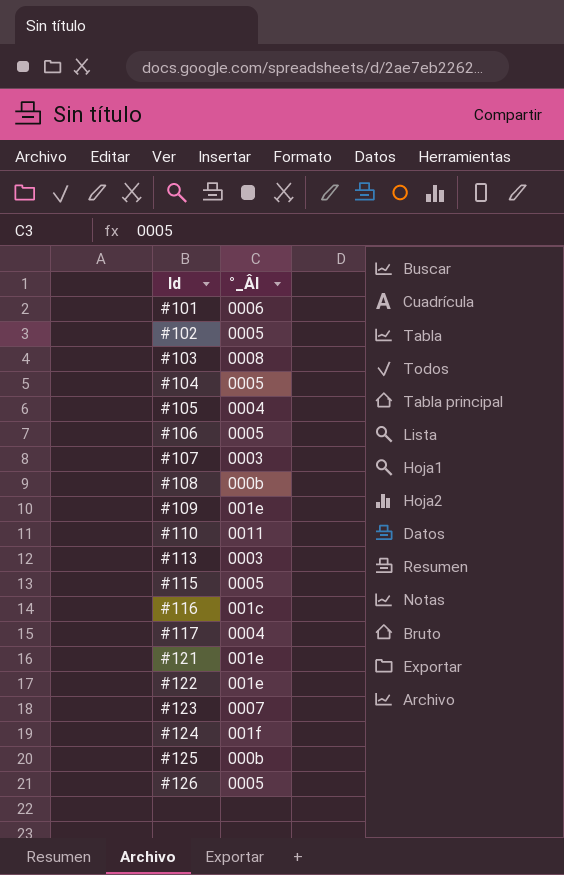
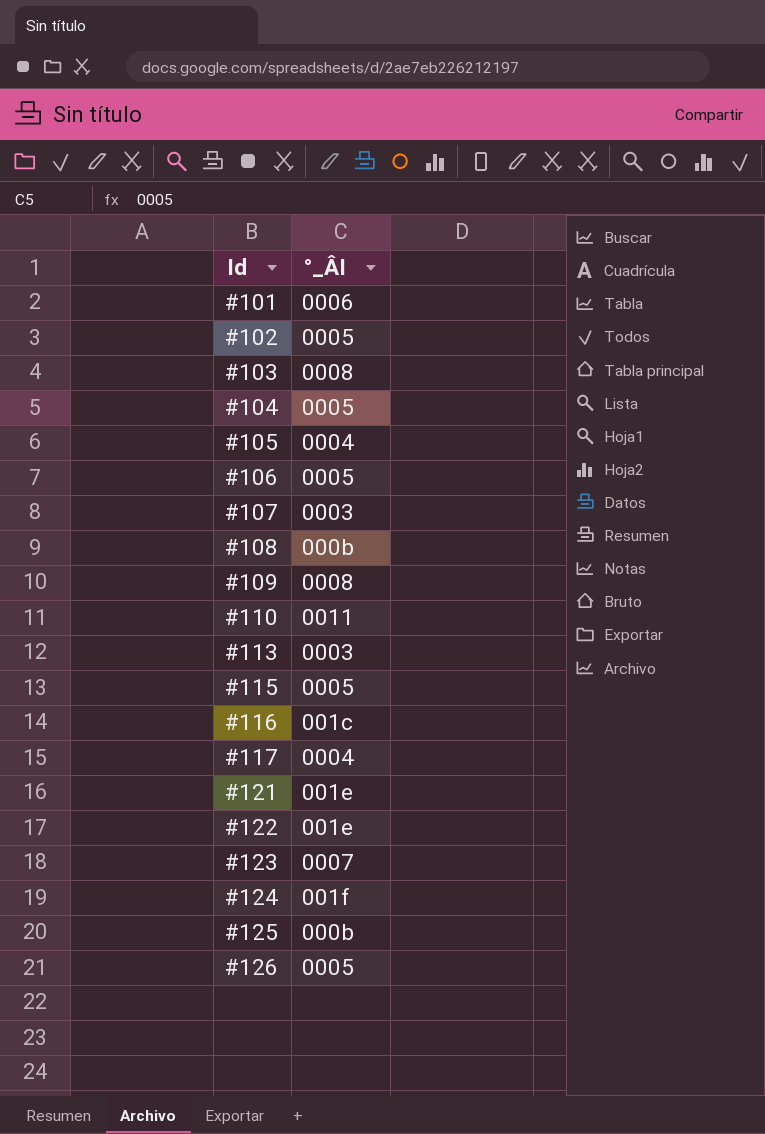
#109 | °_ÂI: 001e -> 0008

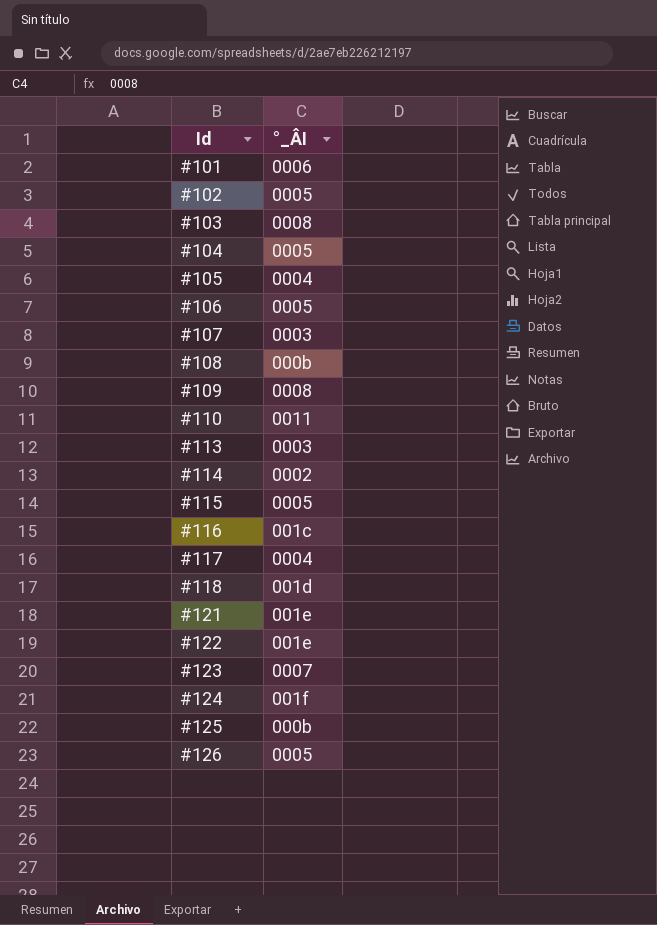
row #114: none -> 0002
row #118: none -> 001d

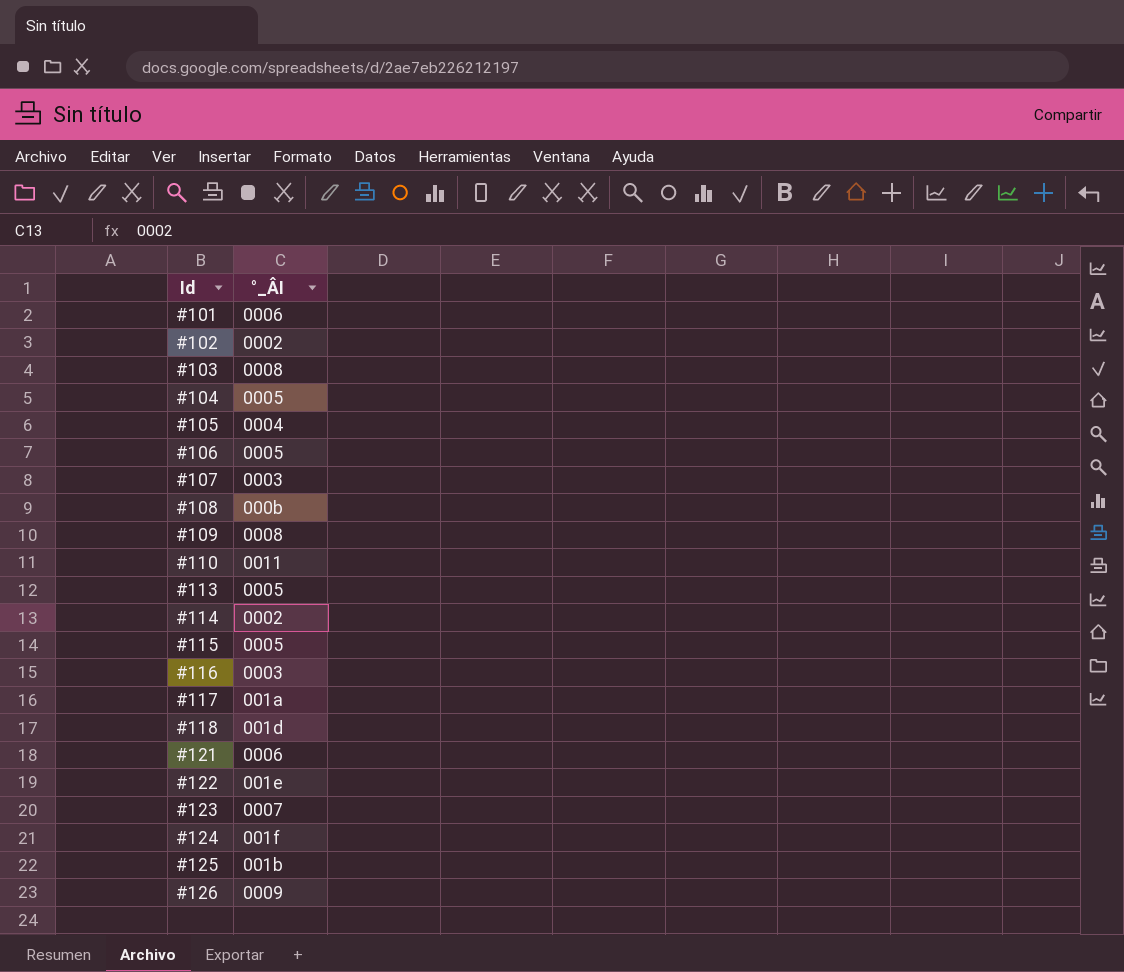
#102 | °_ÂI: 0005 -> 0002
#113 | °_ÂI: 0003 -> 0005
#116 | °_ÂI: 001c -> 0003
#117 | °_ÂI: 0004 -> 001a
#121 | °_ÂI: 001e -> 0006
#125 | °_ÂI: 000b -> 001b
#126 | °_ÂI: 0005 -> 0009

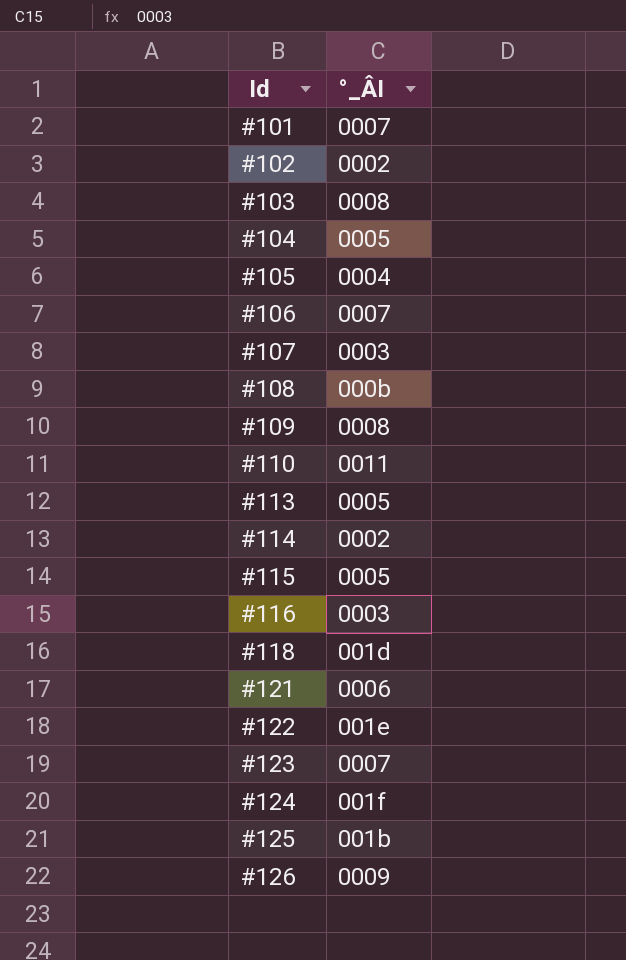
row #117: 001a -> none
#101 | °_ÂI: 0006 -> 0007
#106 | °_ÂI: 0005 -> 0007

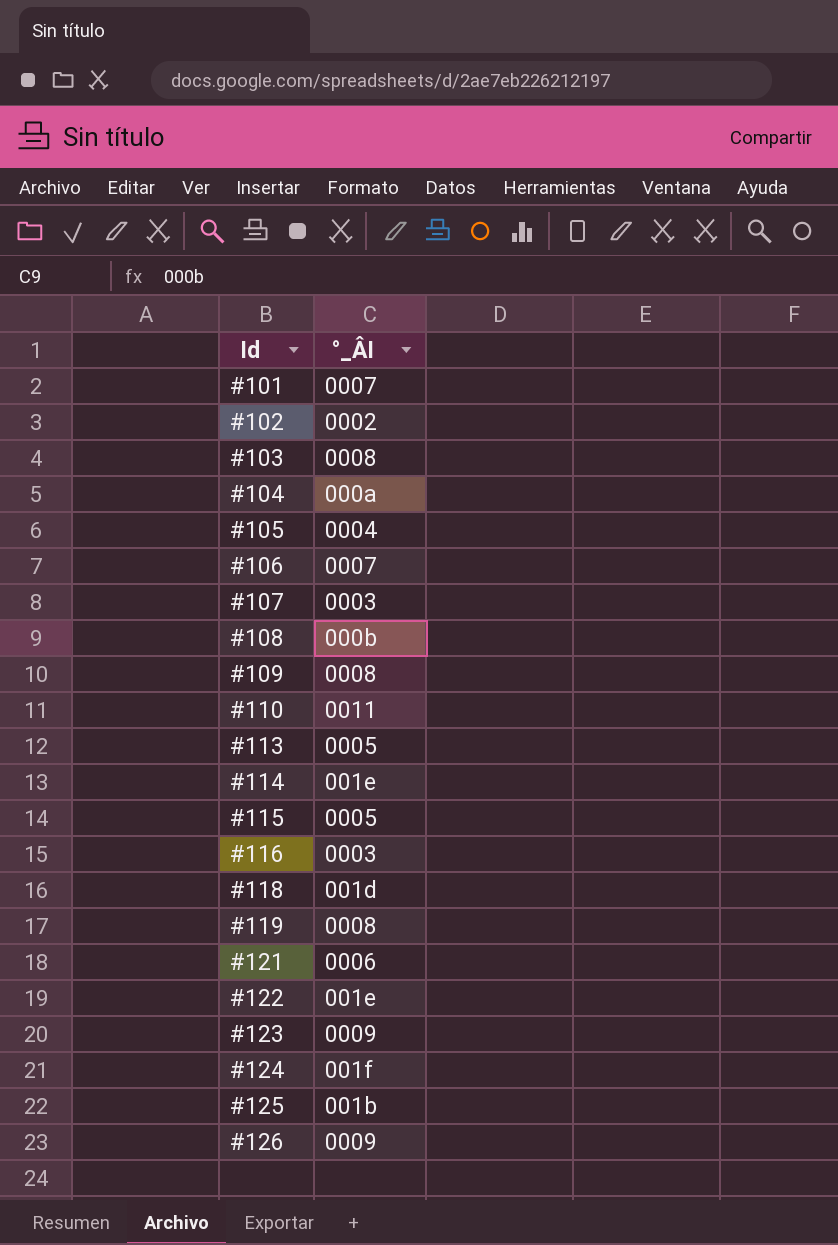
#104 | °_ÂI: 0005 -> 000a
#114 | °_ÂI: 0002 -> 001e
row #119: none -> 0008
#123 | °_ÂI: 0007 -> 0009

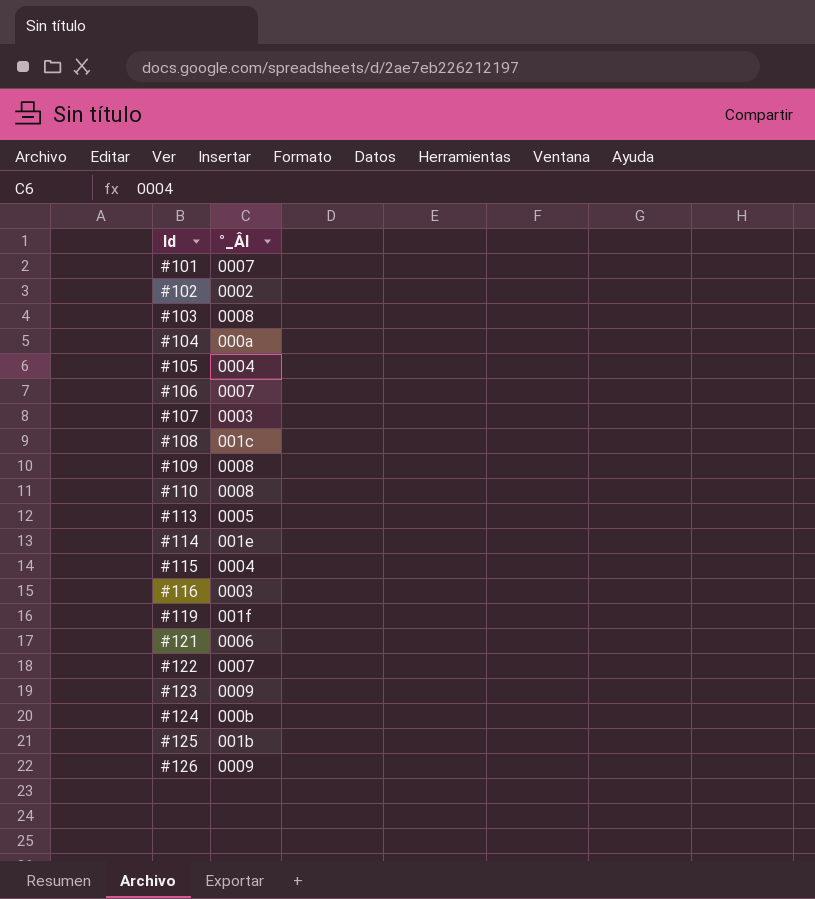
row #118: 001d -> none
#108 | °_ÂI: 000b -> 001c
#110 | °_ÂI: 0011 -> 0008
#115 | °_ÂI: 0005 -> 0004
#119 | °_ÂI: 0008 -> 001f
#122 | °_ÂI: 001e -> 0007
#124 | °_ÂI: 001f -> 000b

